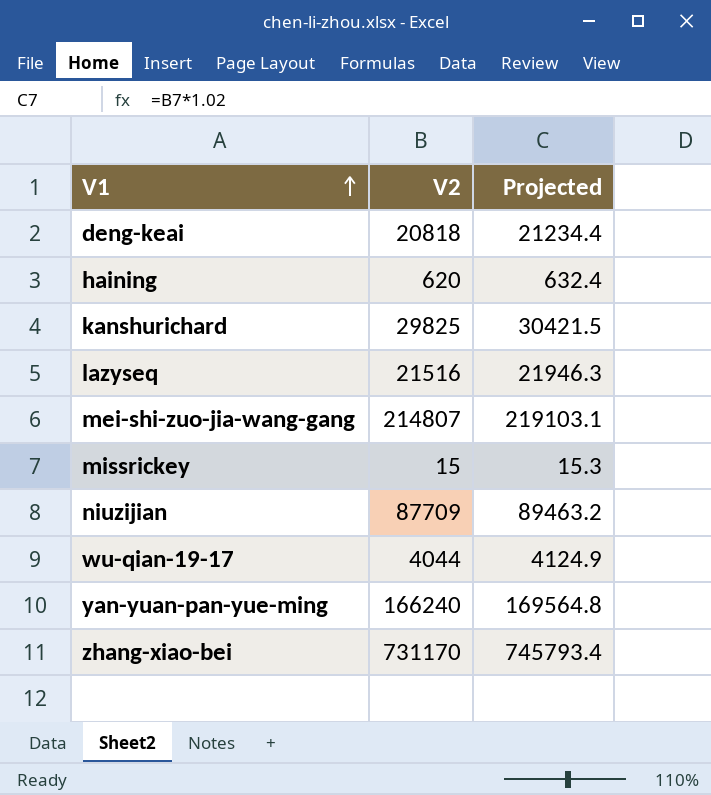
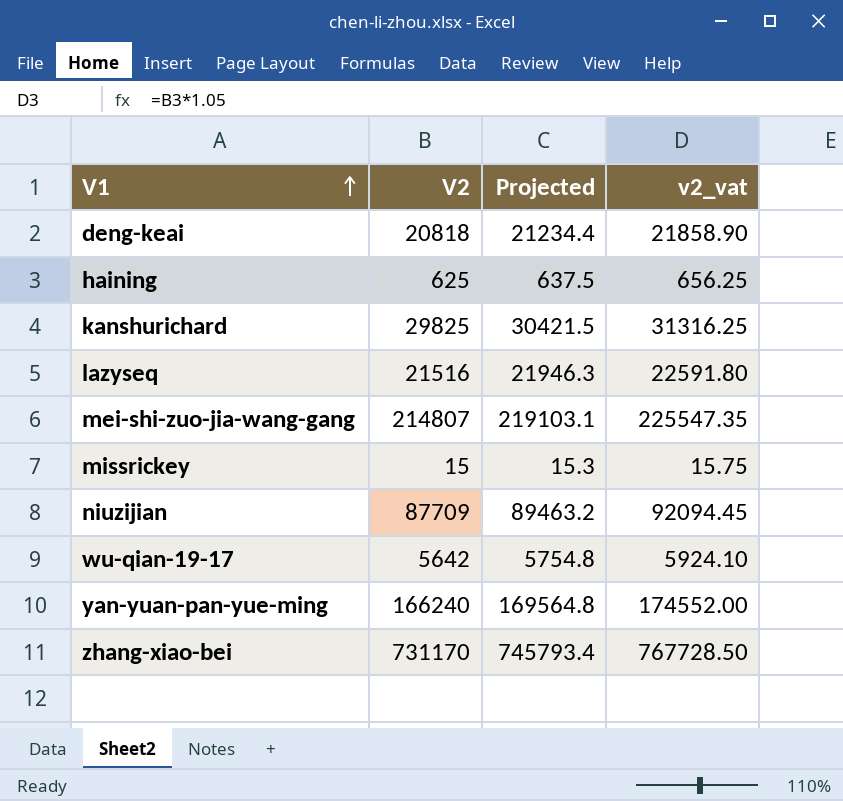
column v2_vat | formula: none -> [V2] * 1.05
haining | V2: 620 -> 625
haining | Projected: 632.4 -> 637.5
wu-qian-19-17 | V2: 4044 -> 5642
wu-qian-19-17 | Projected: 4124.9 -> 5754.8

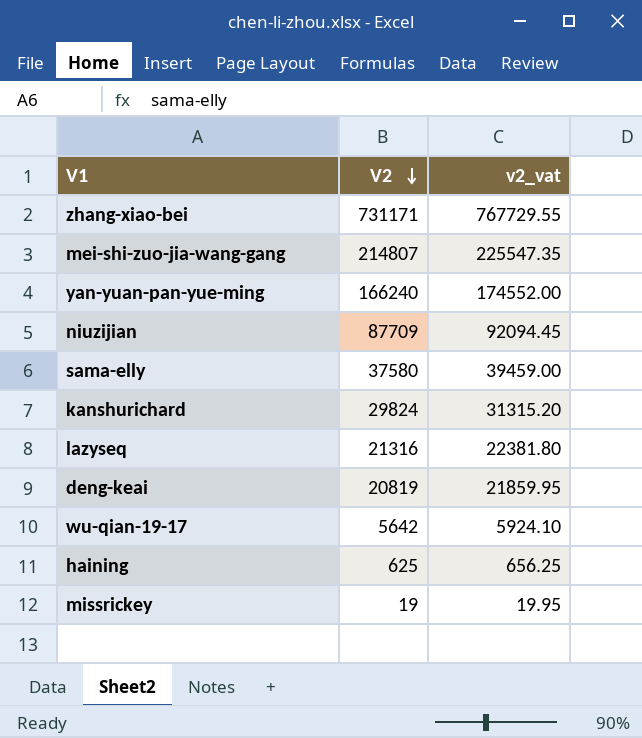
row order: V1 ascending -> V2 descending
column Projected | formula: [V2] * 1.02 -> none
zhang-xiao-bei | V2: 731170 -> 731171
zhang-xiao-bei | v2_vat: 767728.50 -> 767729.55
row sama-elly: none -> 37580 | 39459.00
kanshurichard | V2: 29825 -> 29824
kanshurichard | v2_vat: 31316.25 -> 31315.20
lazyseq | V2: 21516 -> 21316
lazyseq | v2_vat: 22591.80 -> 22381.80
deng-keai | V2: 20818 -> 20819
deng-keai | v2_vat: 21858.90 -> 21859.95
missrickey | V2: 15 -> 19
missrickey | v2_vat: 15.75 -> 19.95

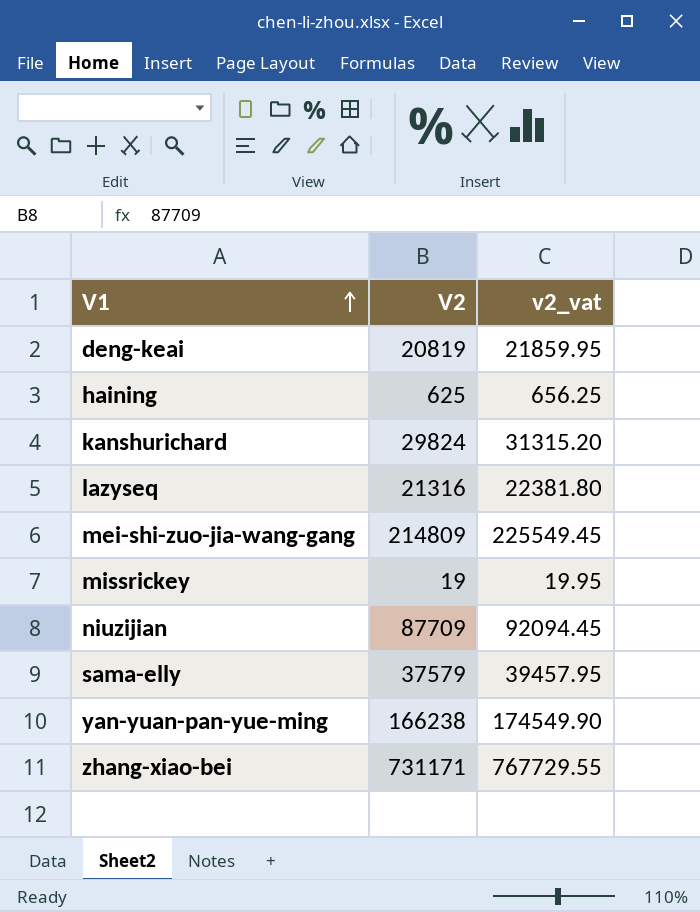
row order: V2 descending -> V1 ascending
row wu-qian-19-17: 5642 | 5924.10 -> none
mei-shi-zuo-jia-wang-gang | V2: 214807 -> 214809
mei-shi-zuo-jia-wang-gang | v2_vat: 225547.35 -> 225549.45
sama-elly | V2: 37580 -> 37579
sama-elly | v2_vat: 39459.00 -> 39457.95
yan-yuan-pan-yue-ming | V2: 166240 -> 166238
yan-yuan-pan-yue-ming | v2_vat: 174552.00 -> 174549.90

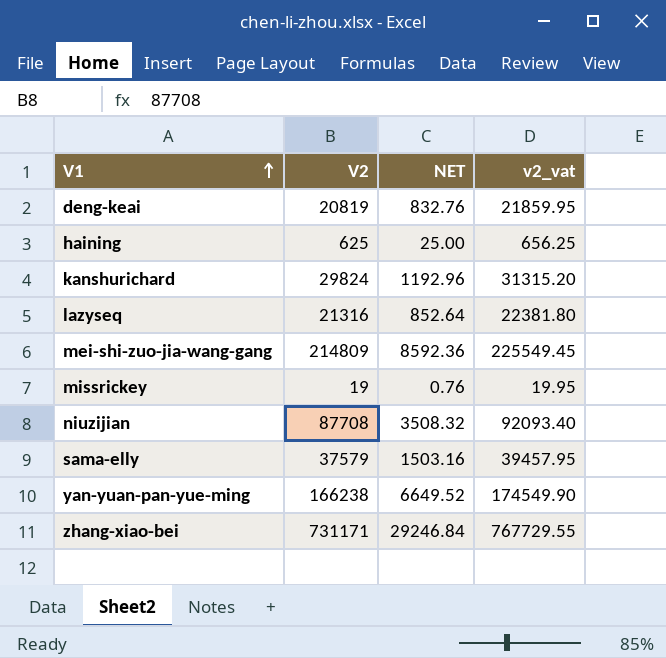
column NET | formula: none -> [V2] * 0.04
niuzijian | V2: 87709 -> 87708
niuzijian | v2_vat: 92094.45 -> 92093.40

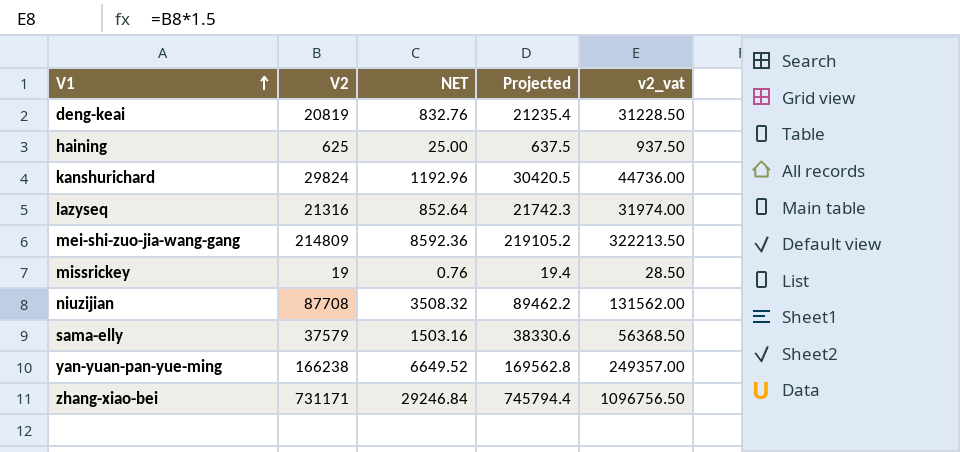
column Projected | formula: none -> [V2] * 1.02
column v2_vat | formula: [V2] * 1.05 -> [V2] * 1.5

